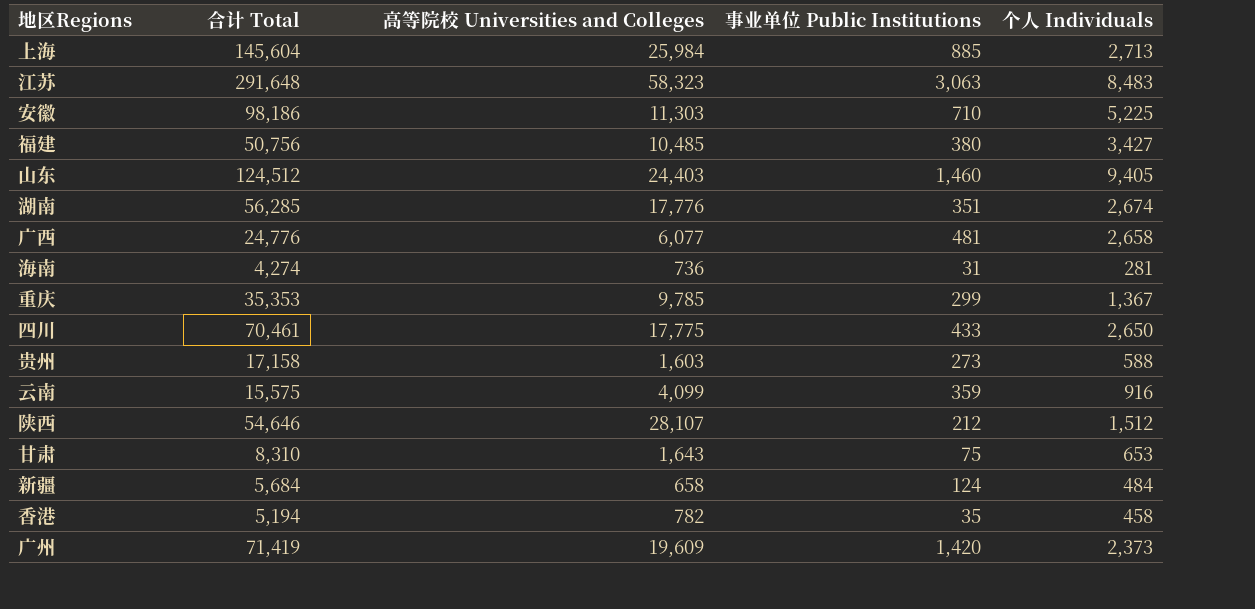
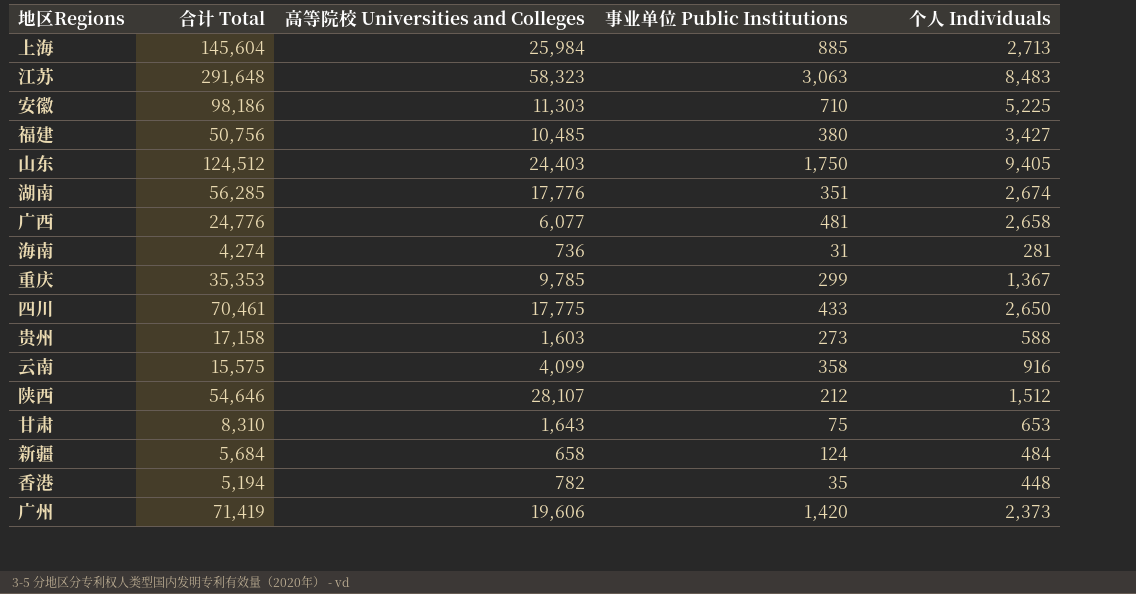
山东 | 事业单位 Public Institutions: 1,460 -> 1,750
云南 | 事业单位 Public Institutions: 359 -> 358
香港 | 个人 Individuals: 458 -> 448
广州 | 高等院校 Universities and Colleges: 19,609 -> 19,606

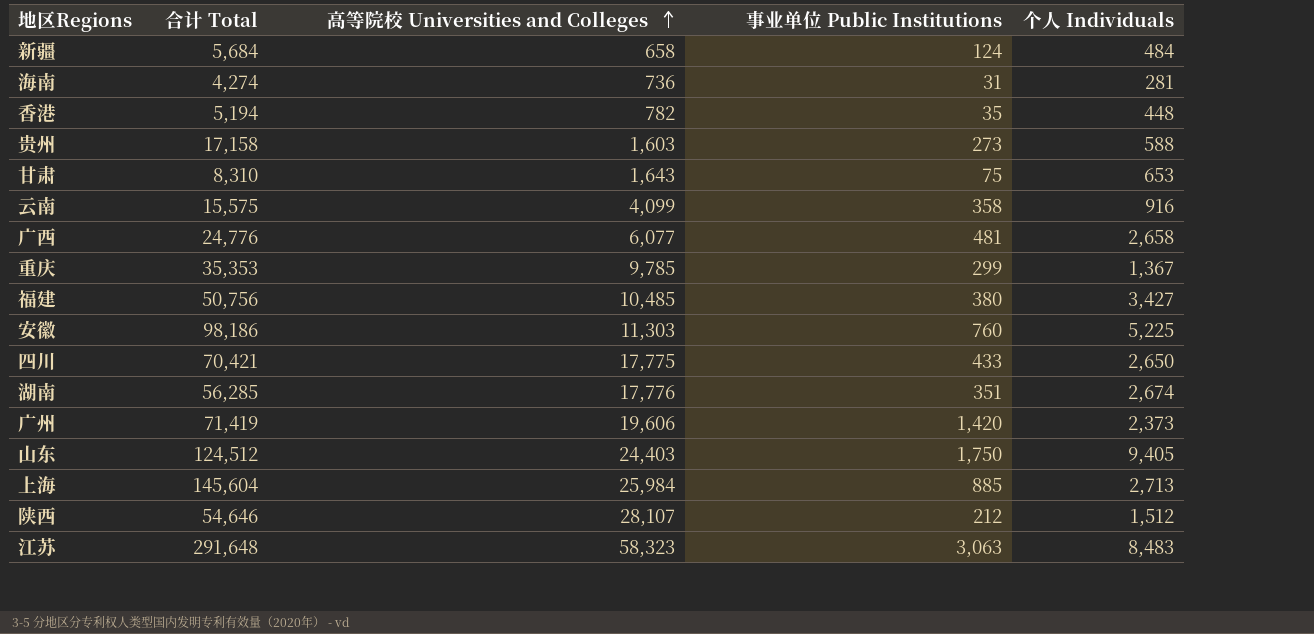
row order: none -> 高等院校 Universities and Colleges ascending
安徽 | 事业单位 Public Institutions: 710 -> 760
四川 | 合计 Total: 70,461 -> 70,421

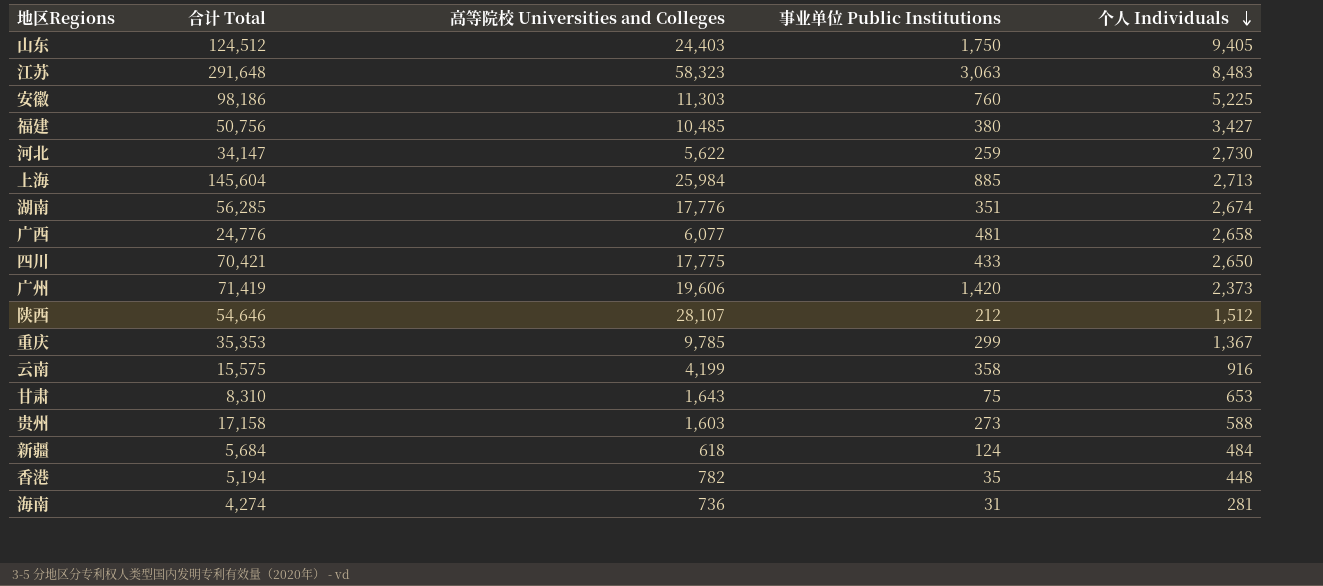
row order: 高等院校 Universities and Colleges ascending -> 个人 Individuals descending
row 河北: none -> 34,147 | 5,622 | 259 | 2,730
云南 | 高等院校 Universities and Colleges: 4,099 -> 4,199
新疆 | 高等院校 Universities and Colleges: 658 -> 618

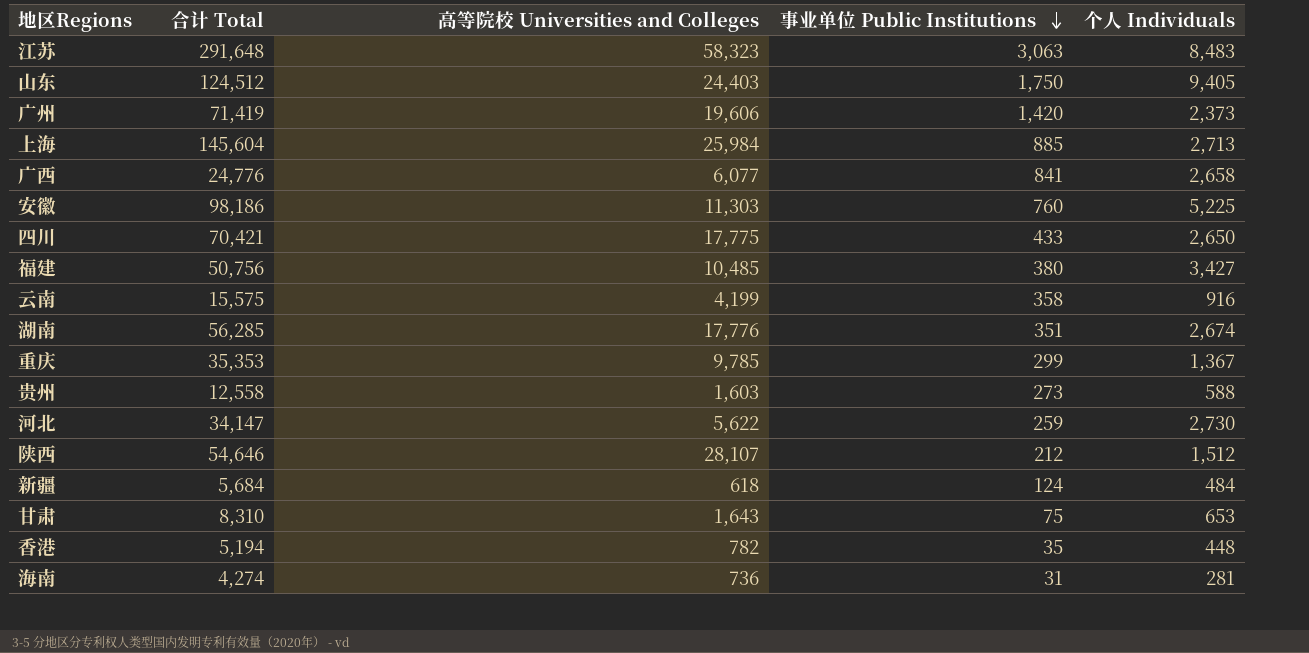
row order: 个人 Individuals descending -> 事业单位 Public Institutions descending
广西 | 事业单位 Public Institutions: 481 -> 841
贵州 | 合计 Total: 17,158 -> 12,558

